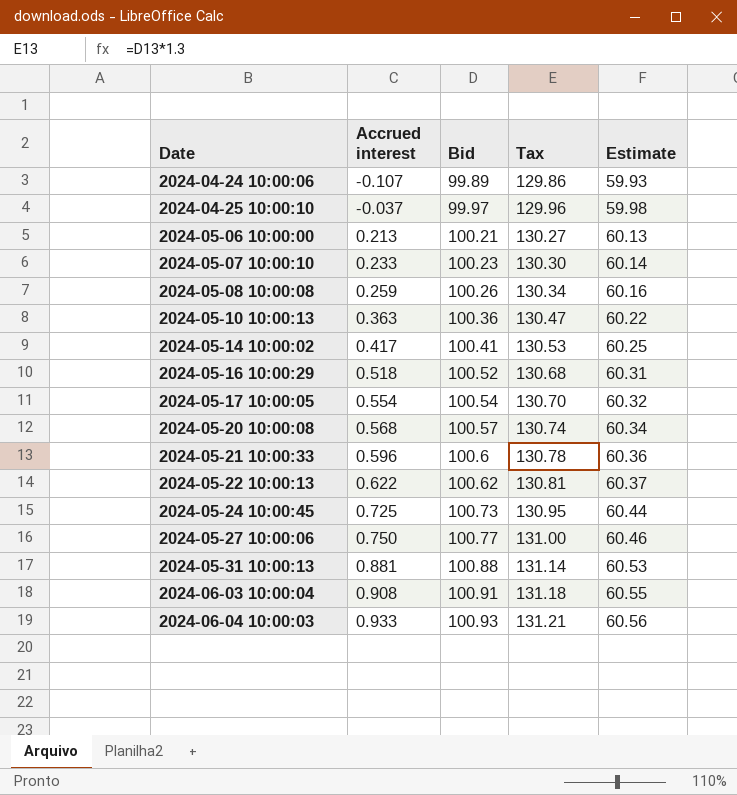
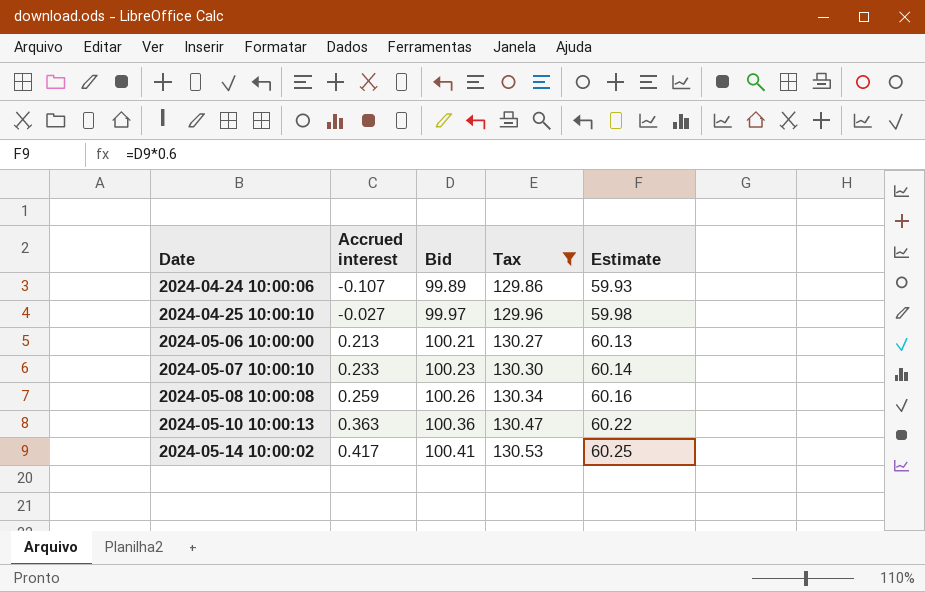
filter: none -> Tax <= 130.53
2024-04-25 10:00:10 | Accrued interest: -0.037 -> -0.027

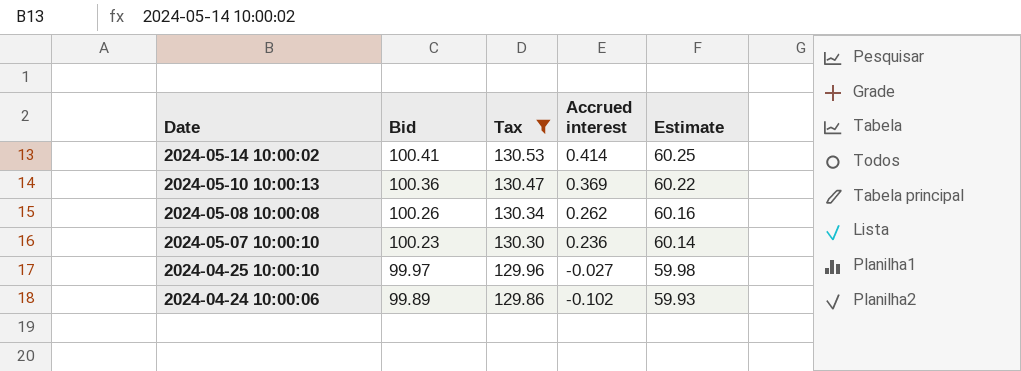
row order: Date ascending -> Date descending
column Accrued interest | position: 2 -> 4
row 2024-05-06 10:00:00: 0.213 | 100.21 | 130.27 | 60.13 -> none
2024-05-14 10:00:02 | Accrued interest: 0.417 -> 0.414
2024-05-10 10:00:13 | Accrued interest: 0.363 -> 0.369
2024-05-08 10:00:08 | Accrued interest: 0.259 -> 0.262
2024-05-07 10:00:10 | Accrued interest: 0.233 -> 0.236
2024-04-24 10:00:06 | Accrued interest: -0.107 -> -0.102

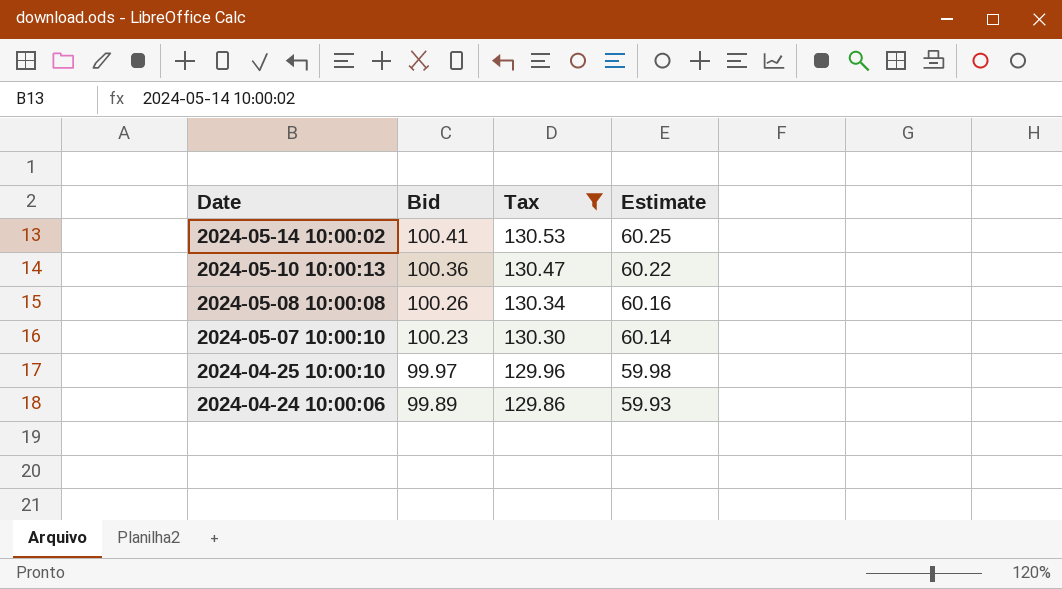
column Accrued interest | position: 4 -> none

